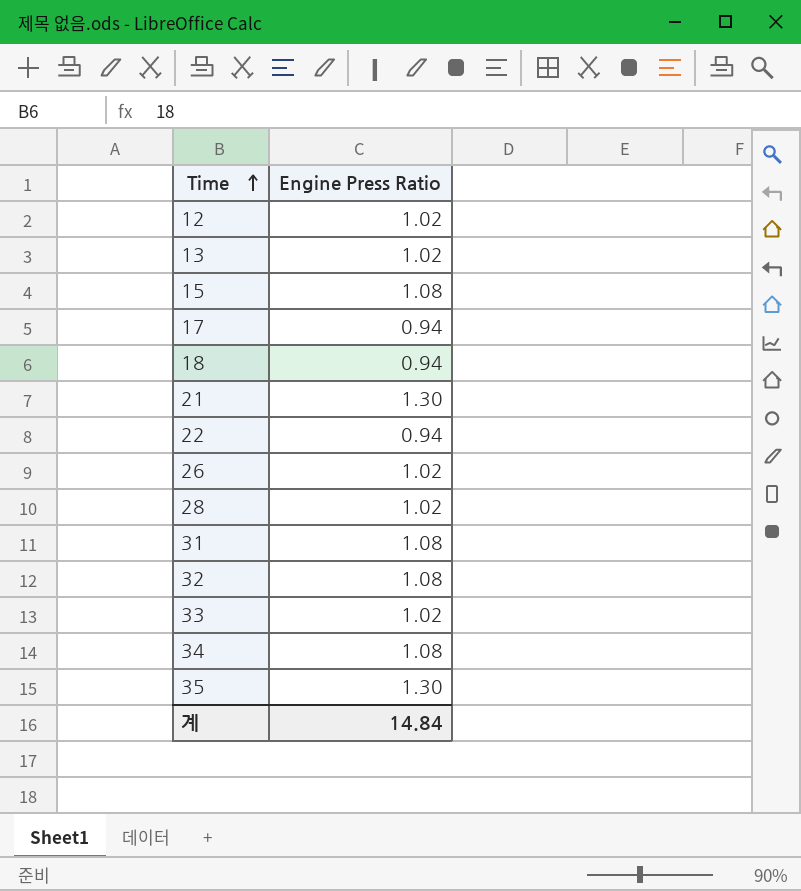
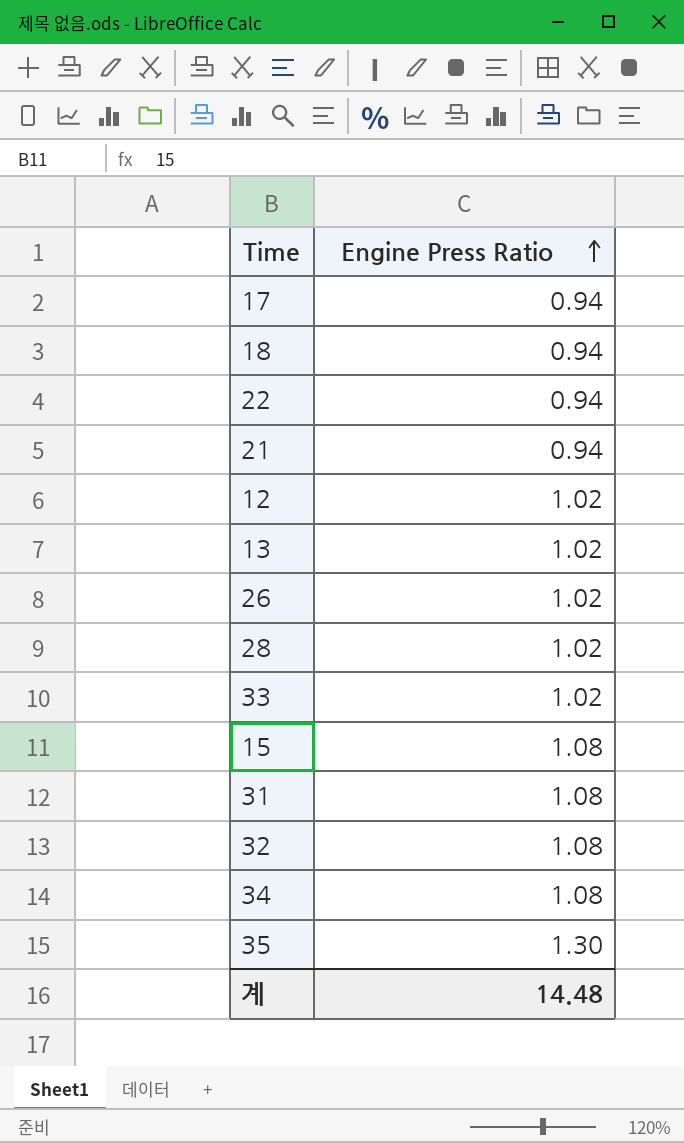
row order: Time ascending -> Engine Press Ratio ascending
21 | Engine Press Ratio: 1.30 -> 0.94
계 | Engine Press Ratio: 14.84 -> 14.48

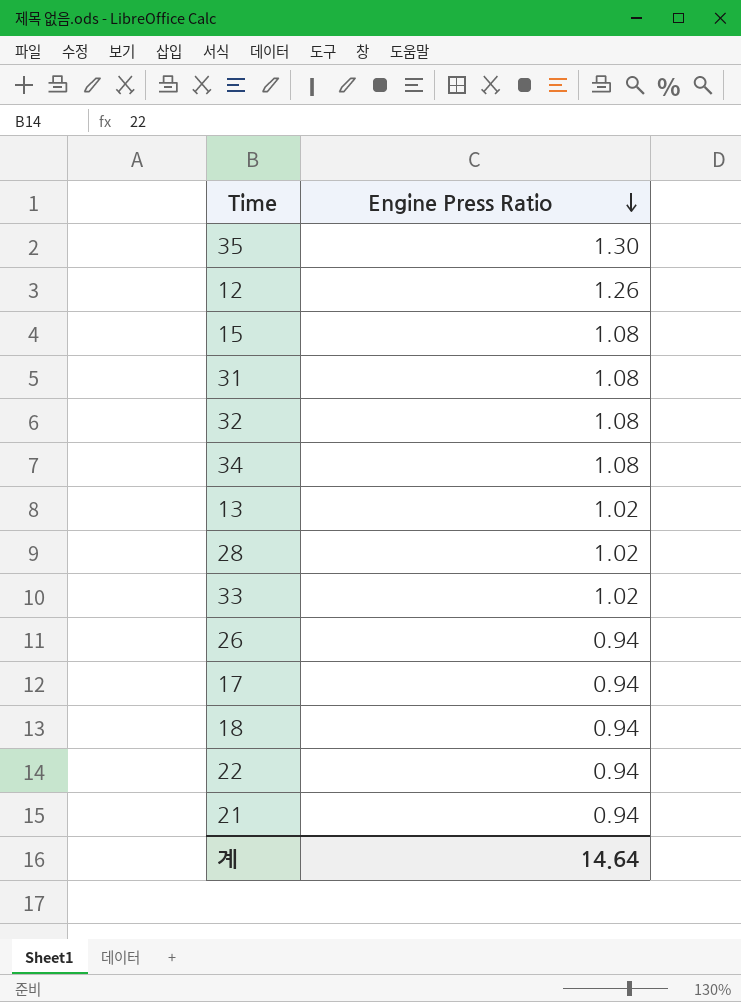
row order: Engine Press Ratio ascending -> Engine Press Ratio descending
12 | Engine Press Ratio: 1.02 -> 1.26
26 | Engine Press Ratio: 1.02 -> 0.94
계 | Engine Press Ratio: 14.48 -> 14.64

